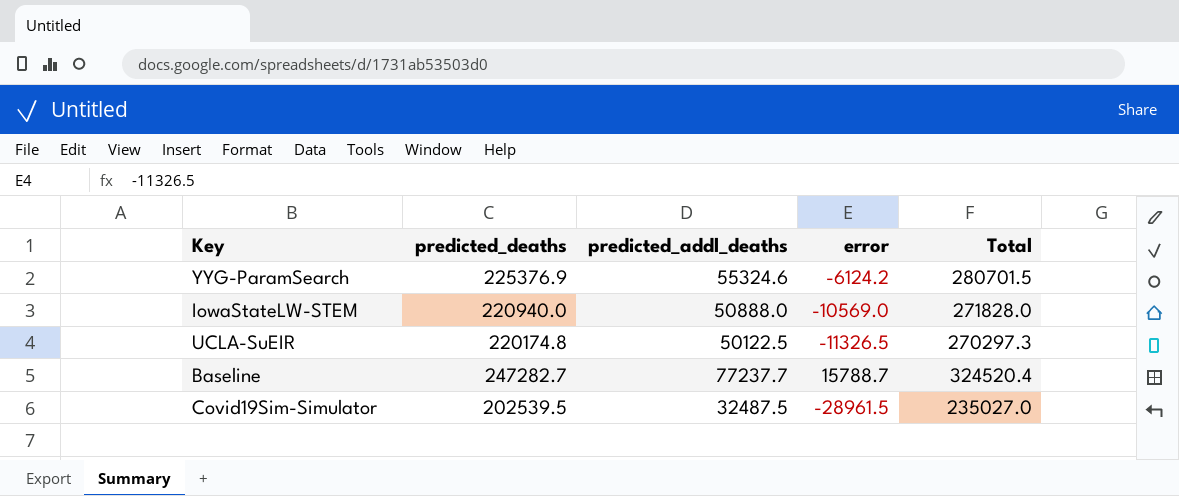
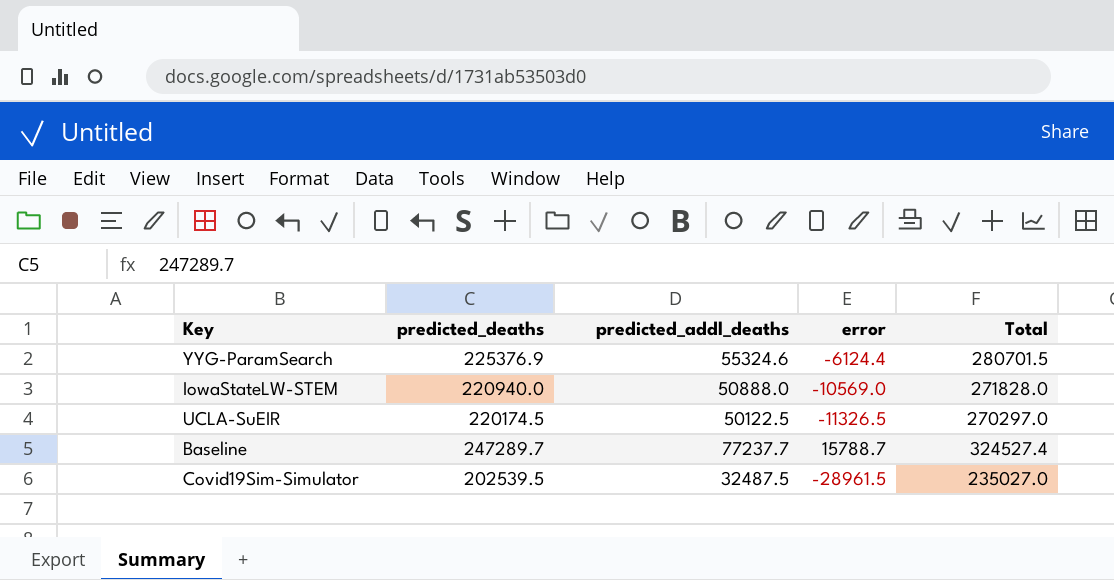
YYG-ParamSearch | error: -6124.2 -> -6124.4
UCLA-SuEIR | predicted_deaths: 220174.8 -> 220174.5
UCLA-SuEIR | Total: 270297.3 -> 270297.0
Baseline | predicted_deaths: 247282.7 -> 247289.7
Baseline | Total: 324520.4 -> 324527.4

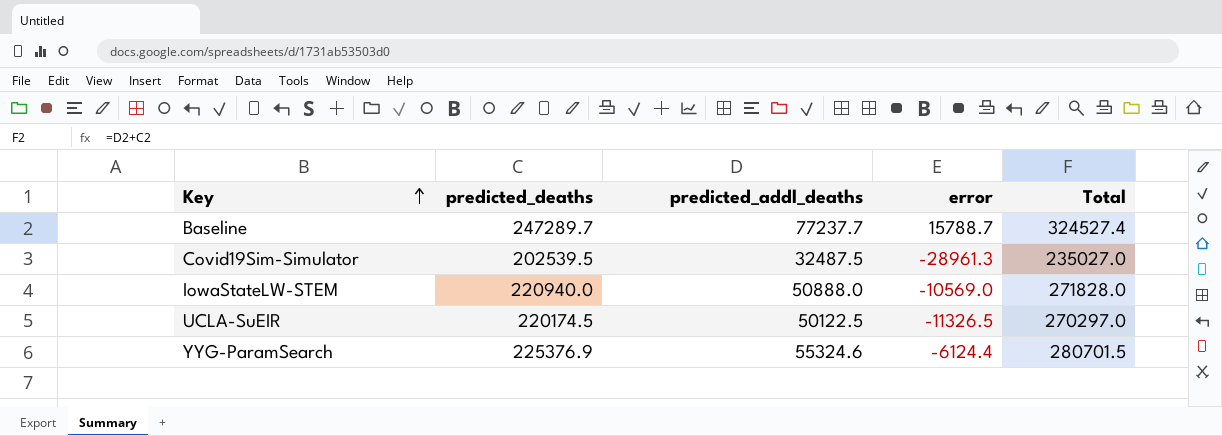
row order: none -> Key ascending
Covid19Sim-Simulator | error: -28961.5 -> -28961.3

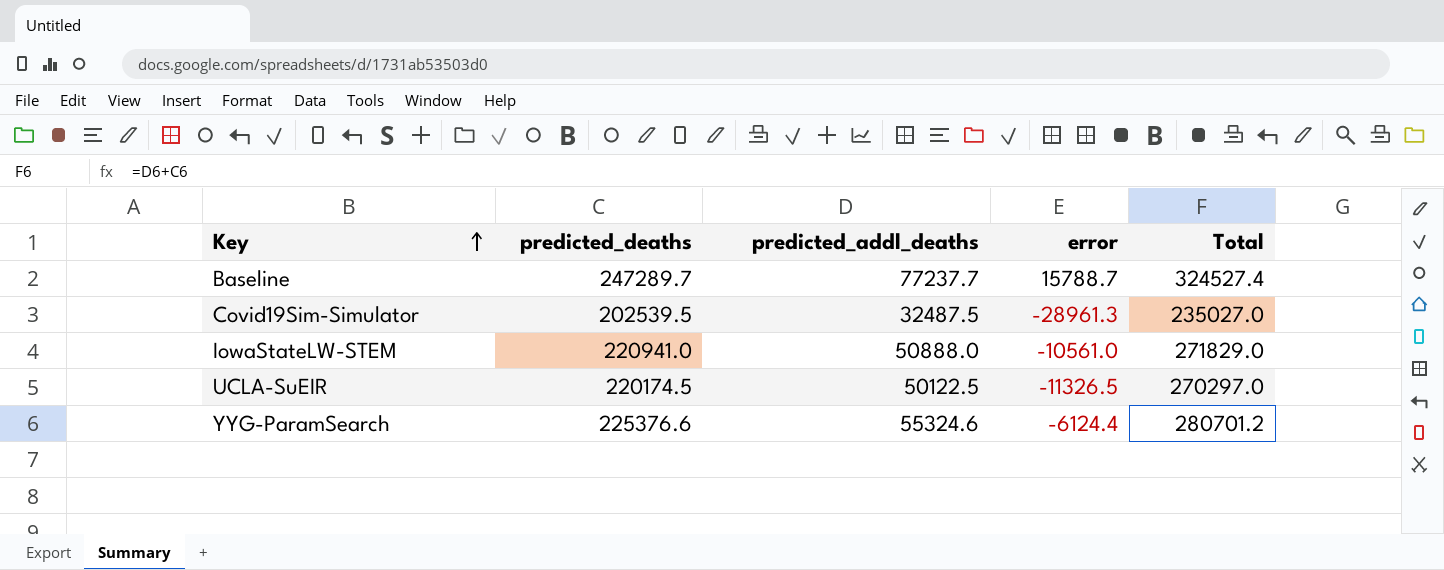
IowaStateLW-STEM | predicted_deaths: 220940.0 -> 220941.0
IowaStateLW-STEM | error: -10569.0 -> -10561.0
IowaStateLW-STEM | Total: 271828.0 -> 271829.0
YYG-ParamSearch | predicted_deaths: 225376.9 -> 225376.6
YYG-ParamSearch | Total: 280701.5 -> 280701.2

